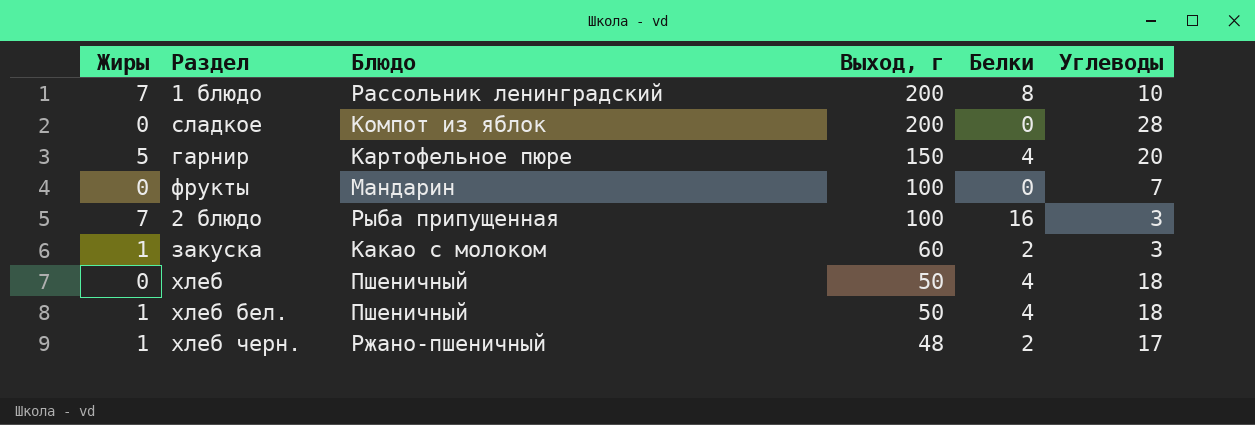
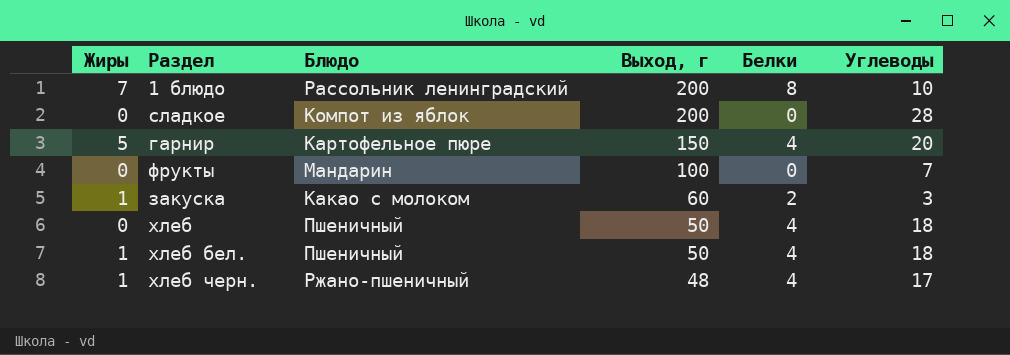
row 2 блюдо: 7 | Рыба припущенная | 100 | 16 | 3 -> none
хлеб черн. | Белки: 2 -> 4

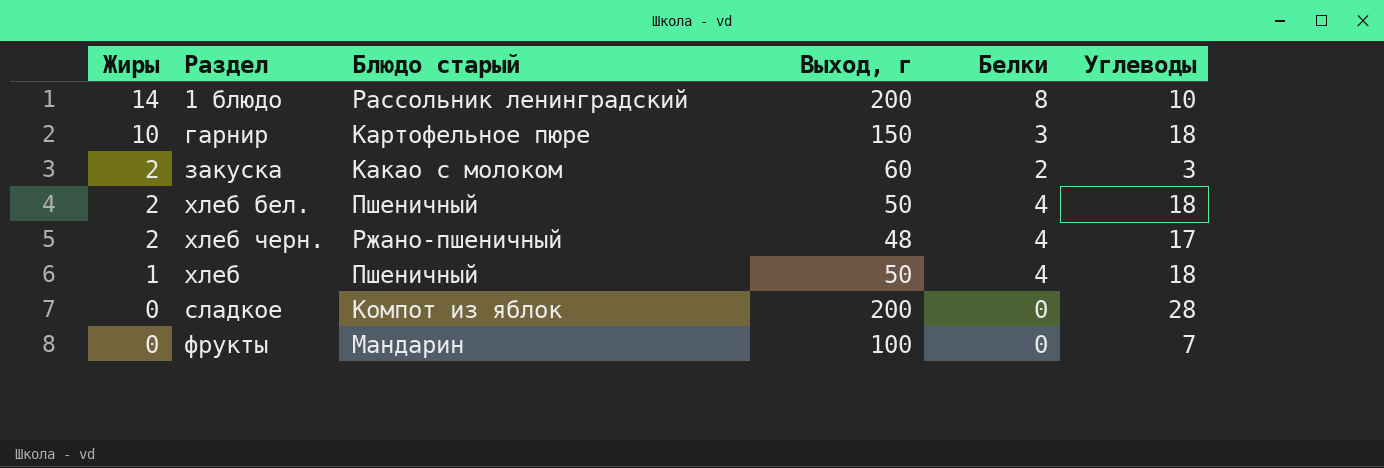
row order: Выход, г descending -> Жиры descending
column name: Блюдо -> Блюдо старый
1 блюдо | Жиры: 7 -> 14
гарнир | Жиры: 5 -> 10
гарнир | Белки: 4 -> 3
гарнир | Углеводы: 20 -> 18
закуска | Жиры: 1 -> 2
хлеб бел. | Жиры: 1 -> 2
хлеб черн. | Жиры: 1 -> 2
хлеб | Жиры: 0 -> 1

